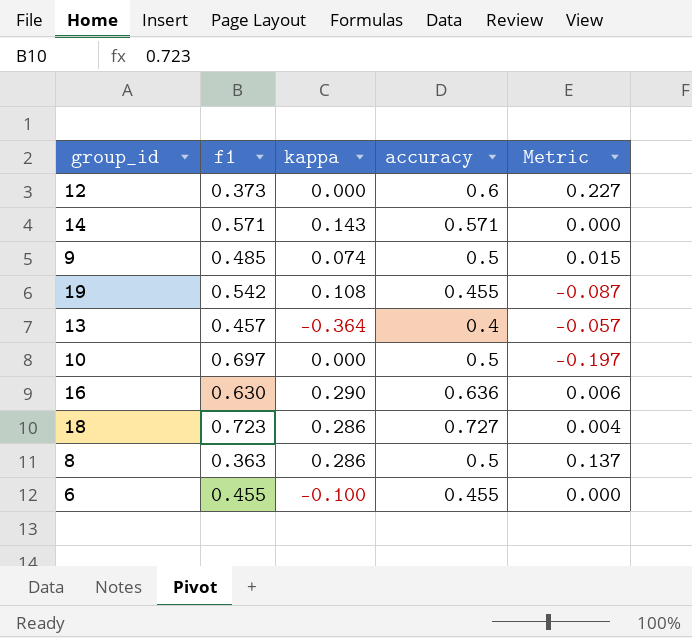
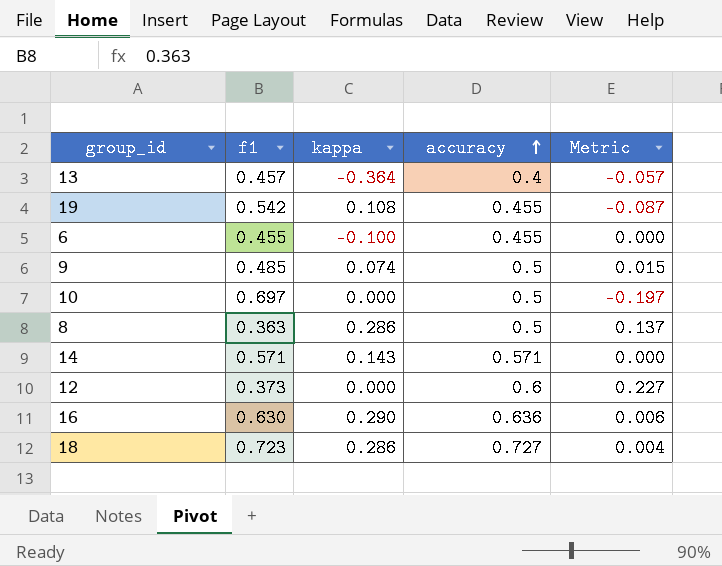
row order: none -> accuracy ascending

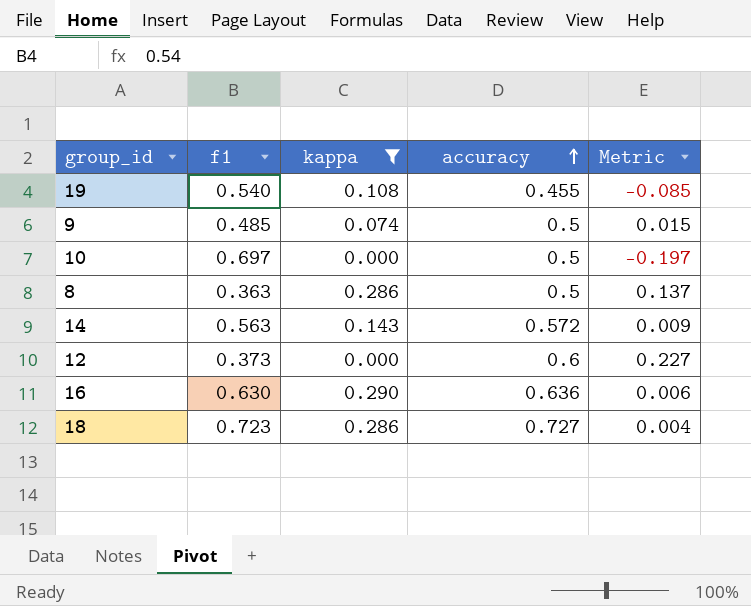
filter: none -> kappa >= 0.000
19 | f1: 0.542 -> 0.540
19 | Metric: -0.087 -> -0.085
14 | f1: 0.571 -> 0.563
14 | accuracy: 0.571 -> 0.572
14 | Metric: 0.000 -> 0.009

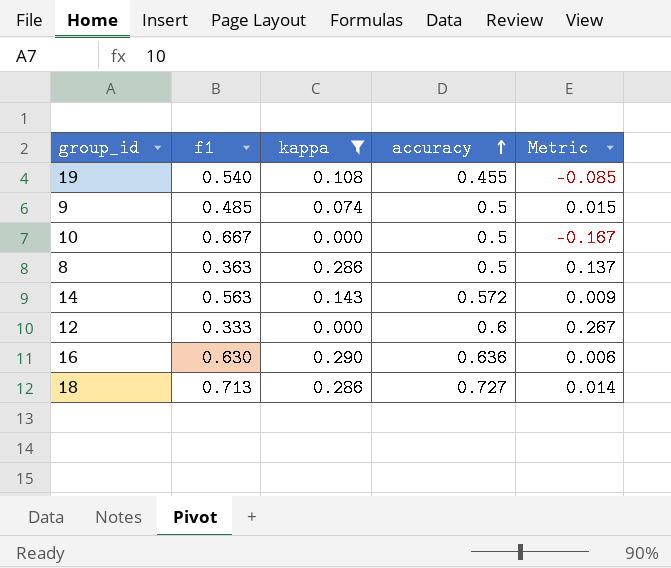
10 | f1: 0.697 -> 0.667
10 | Metric: -0.197 -> -0.167
12 | f1: 0.373 -> 0.333
12 | Metric: 0.227 -> 0.267
18 | f1: 0.723 -> 0.713
18 | Metric: 0.004 -> 0.014

